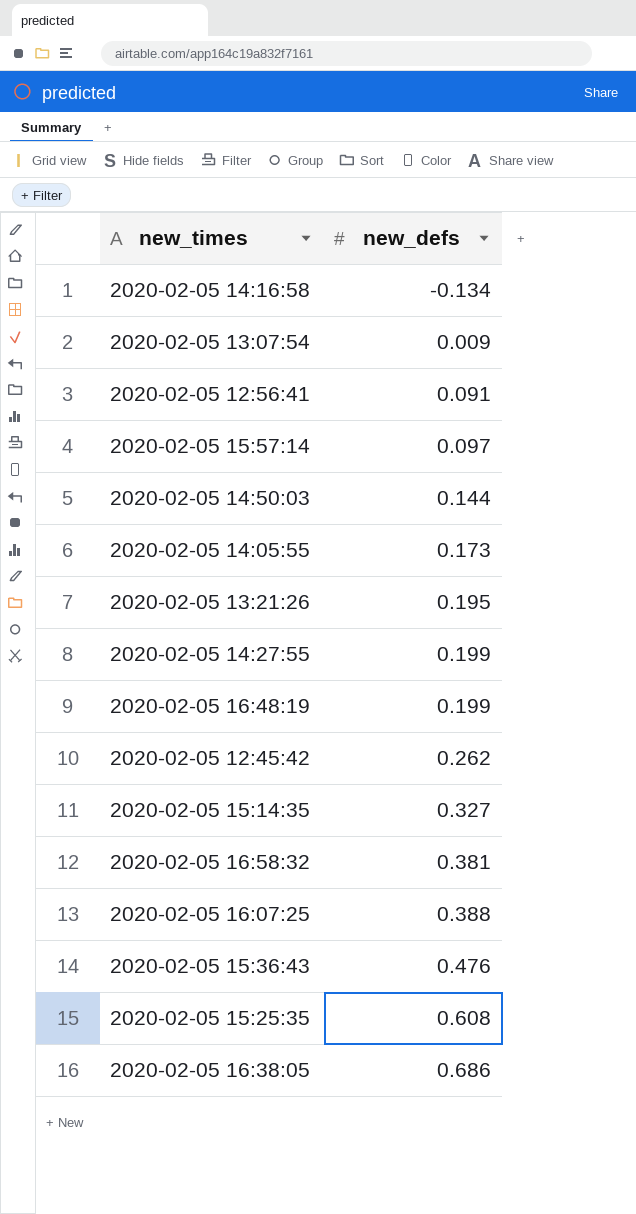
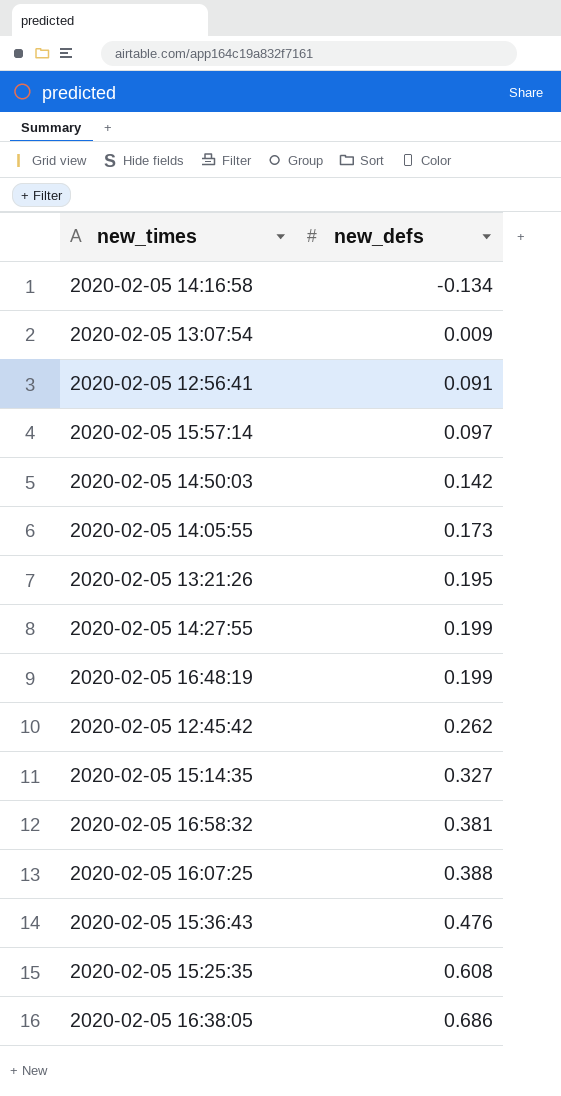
2020-02-05 14:50:03 | new_defs: 0.144 -> 0.142

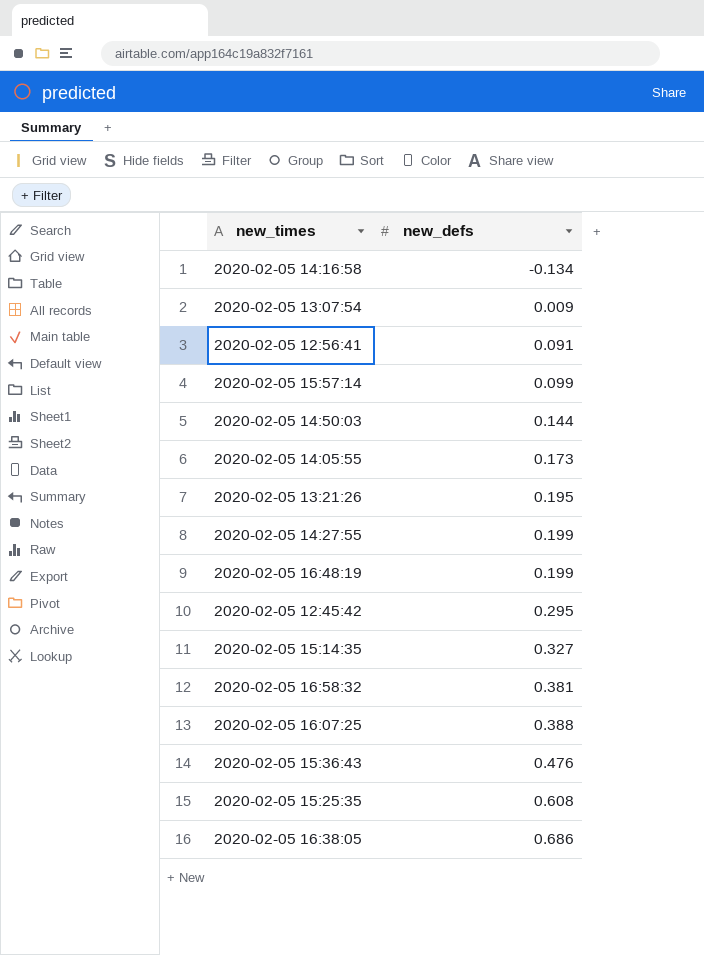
2020-02-05 15:57:14 | new_defs: 0.097 -> 0.099
2020-02-05 14:50:03 | new_defs: 0.142 -> 0.144
2020-02-05 12:45:42 | new_defs: 0.262 -> 0.295

